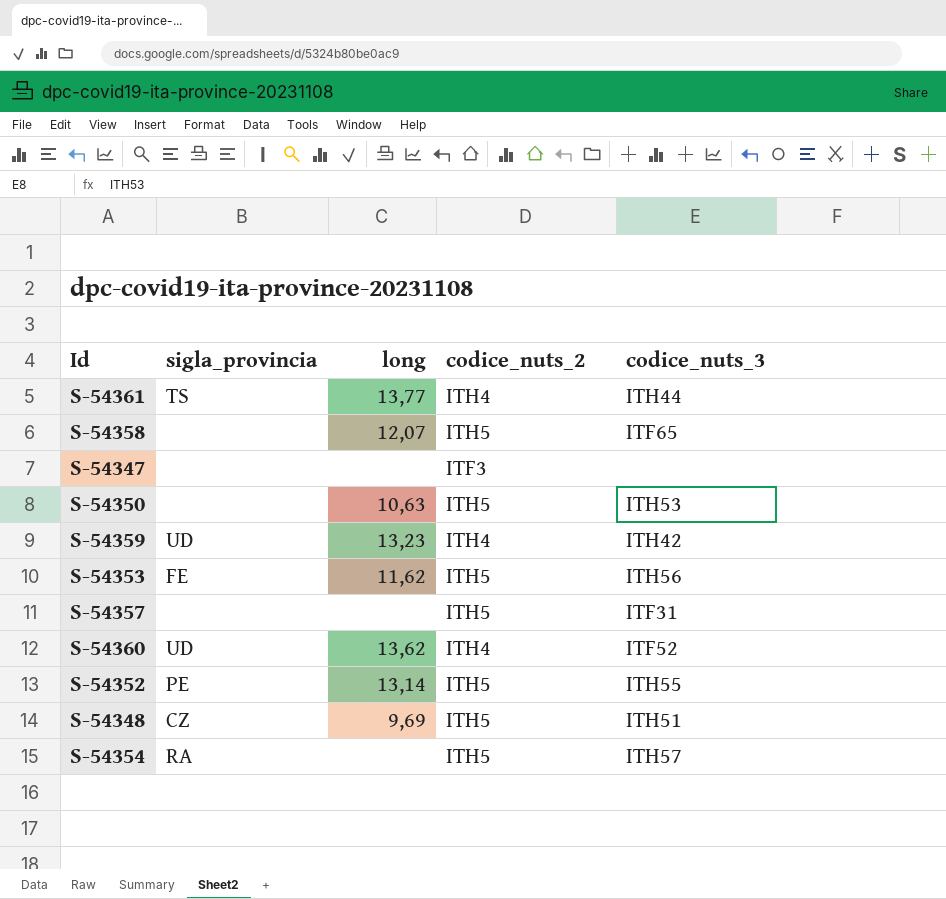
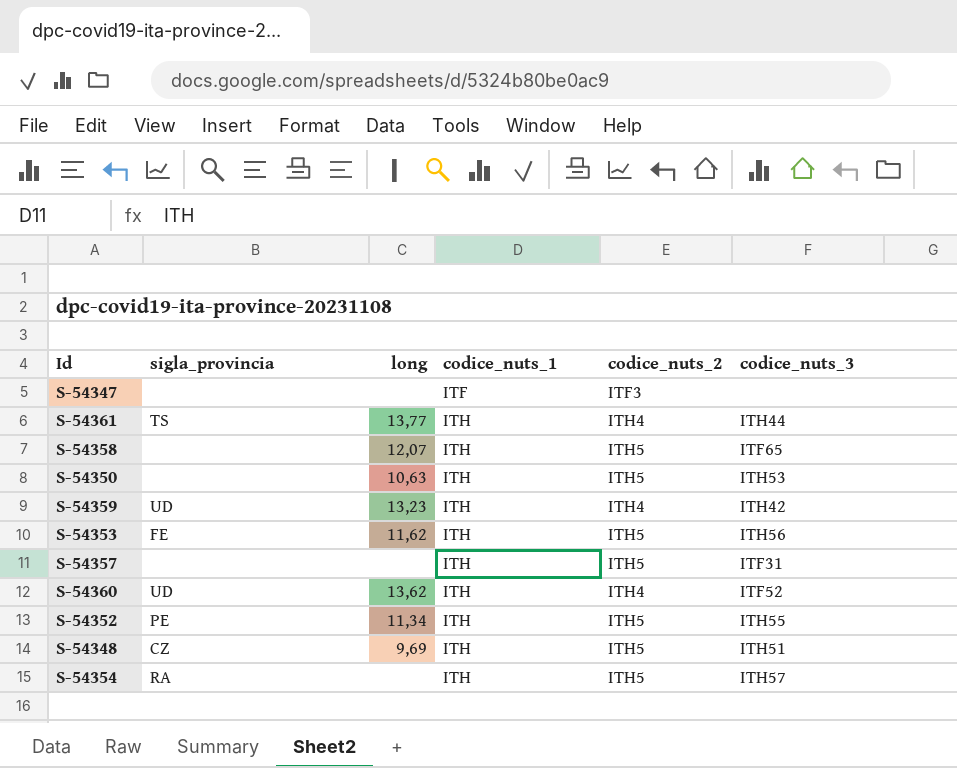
row order: none -> codice_nuts_1 ascending
column codice_nuts_1 | position: none -> 4
S-54352 | long: 13,14 -> 11,34

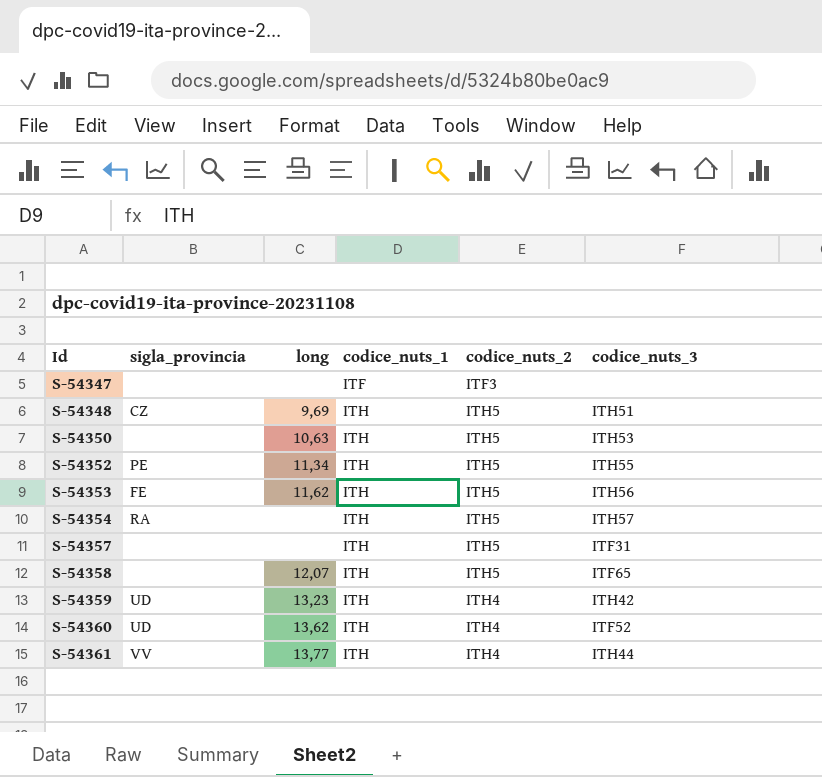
row order: codice_nuts_1 ascending -> Id ascending
S-54361 | sigla_provincia: TS -> VV

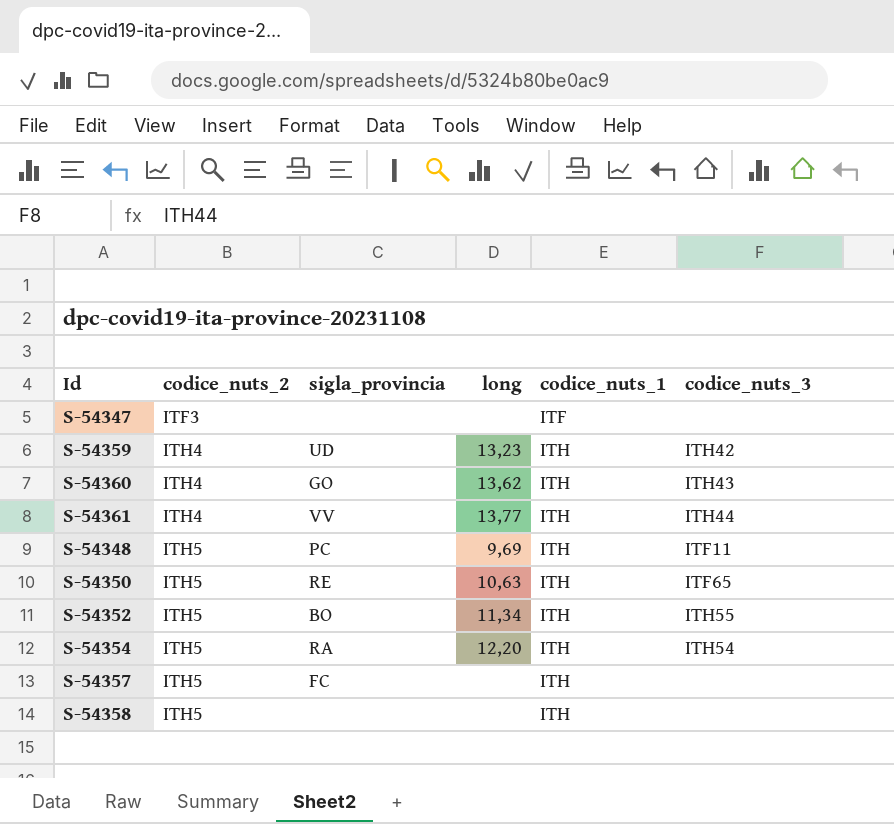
row order: Id ascending -> codice_nuts_2 ascending
column codice_nuts_2 | position: 5 -> 2
row S-54353: FE | 11,62 | ITH | ITH5 | ITH56 -> none
S-54360 | sigla_provincia: UD -> GO
S-54360 | codice_nuts_3: ITF52 -> ITH43
S-54348 | sigla_provincia: CZ -> PC
S-54348 | codice_nuts_3: ITH51 -> ITF11
S-54350 | sigla_provincia: none -> RE
S-54350 | codice_nuts_3: ITH53 -> ITF65
S-54352 | sigla_provincia: PE -> BO
S-54354 | long: none -> 12,20
S-54354 | codice_nuts_3: ITH57 -> ITH54
S-54357 | sigla_provincia: none -> FC
S-54357 | codice_nuts_3: ITF31 -> none
S-54358 | long: 12,07 -> none
S-54358 | codice_nuts_3: ITF65 -> none

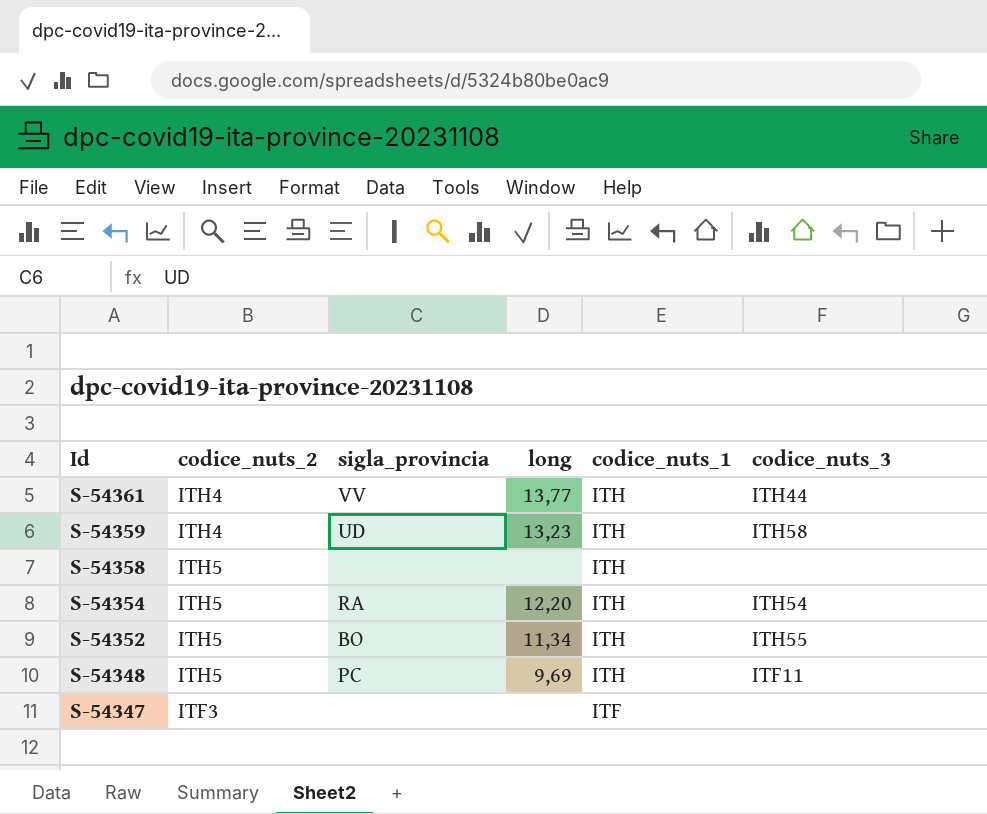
row order: codice_nuts_2 ascending -> Id descending
row S-54360: ITH4 | GO | 13,62 | ITH | ITH43 -> none
row S-54350: ITH5 | RE | 10,63 | ITH | ITF65 -> none
row S-54357: ITH5 | FC | none | ITH | none -> none
S-54359 | codice_nuts_3: ITH42 -> ITH58

